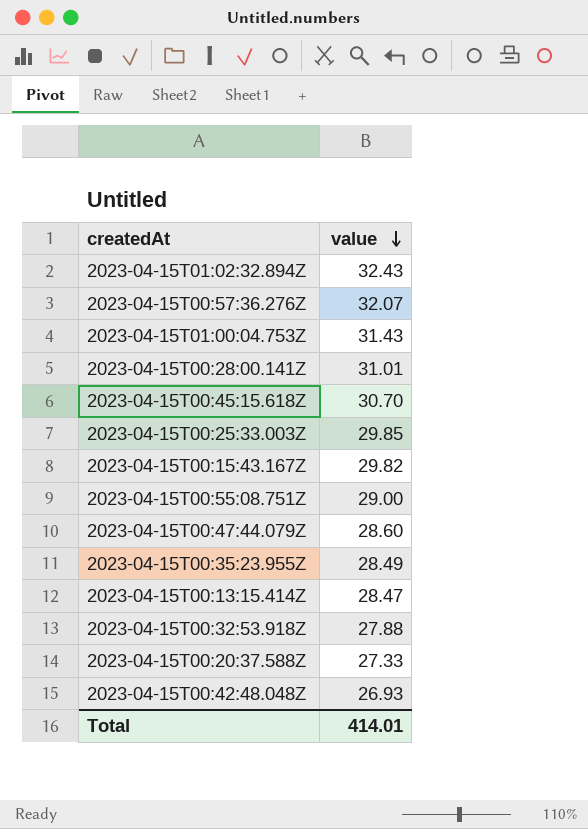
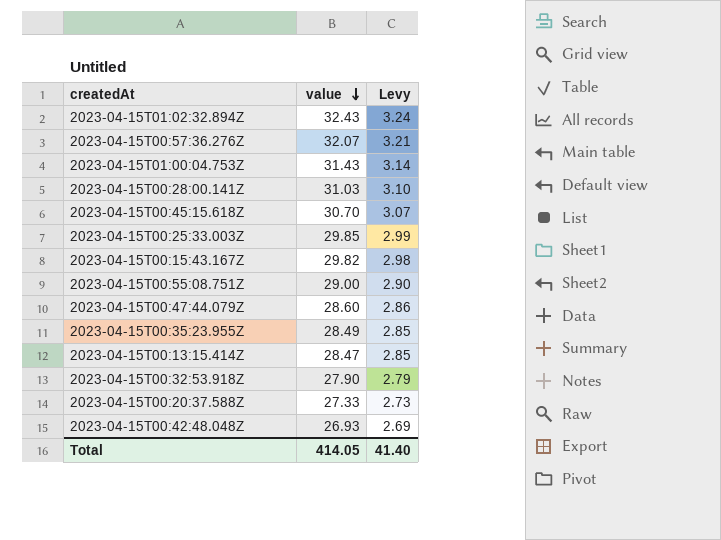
column Levy | formula: none -> [value] * 0.1
2023-04-15T00:28:00.141Z | value: 31.01 -> 31.03
2023-04-15T00:32:53.918Z | value: 27.88 -> 27.90
Total | value: 414.01 -> 414.05

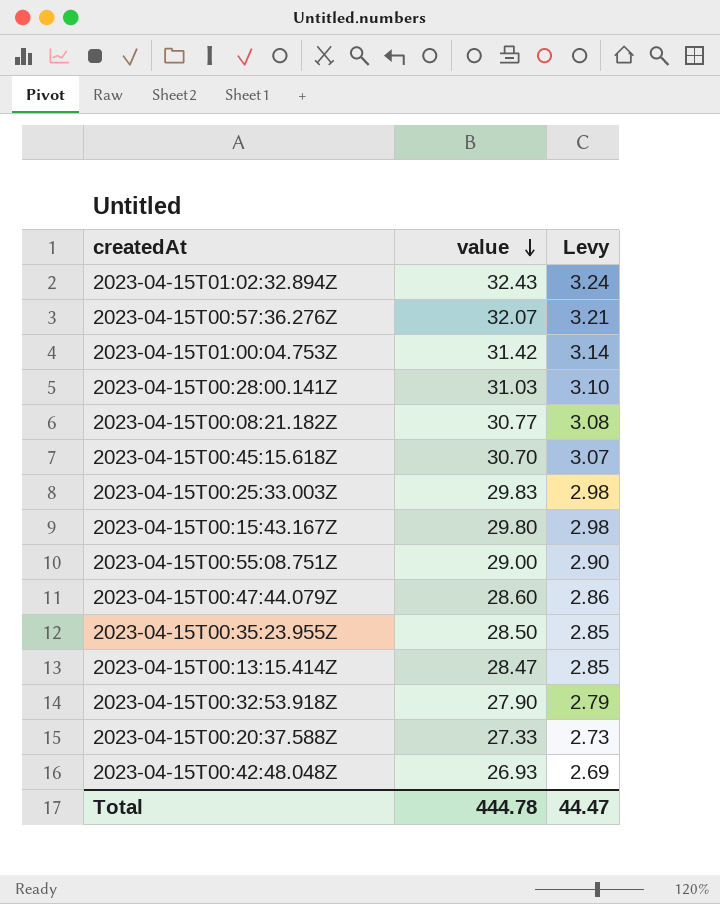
2023-04-15T01:00:04.753Z | value: 31.43 -> 31.42
row 2023-04-15T00:08:21.182Z: none -> 30.77 | 3.08
2023-04-15T00:25:33.003Z | value: 29.85 -> 29.83
2023-04-15T00:25:33.003Z | Levy: 2.99 -> 2.98
2023-04-15T00:15:43.167Z | value: 29.82 -> 29.80
2023-04-15T00:35:23.955Z | value: 28.49 -> 28.50
Total | value: 414.05 -> 444.78
Total | Levy: 41.40 -> 44.47

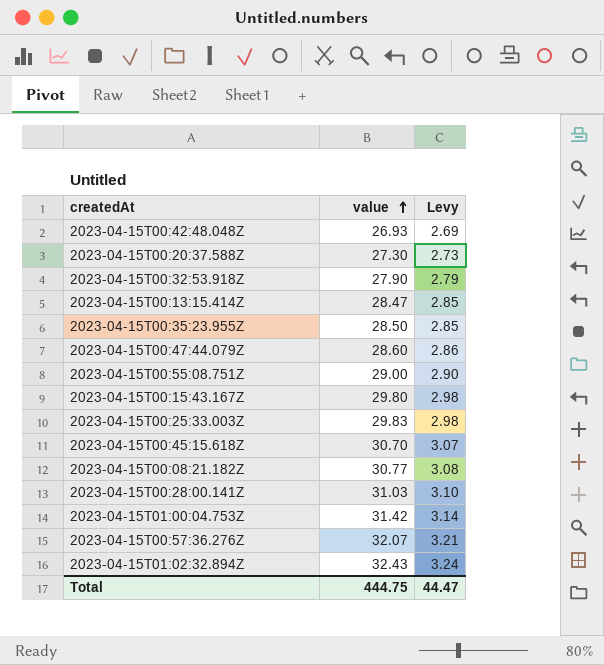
row order: value descending -> value ascending
2023-04-15T00:20:37.588Z | value: 27.33 -> 27.30
Total | value: 444.78 -> 444.75

